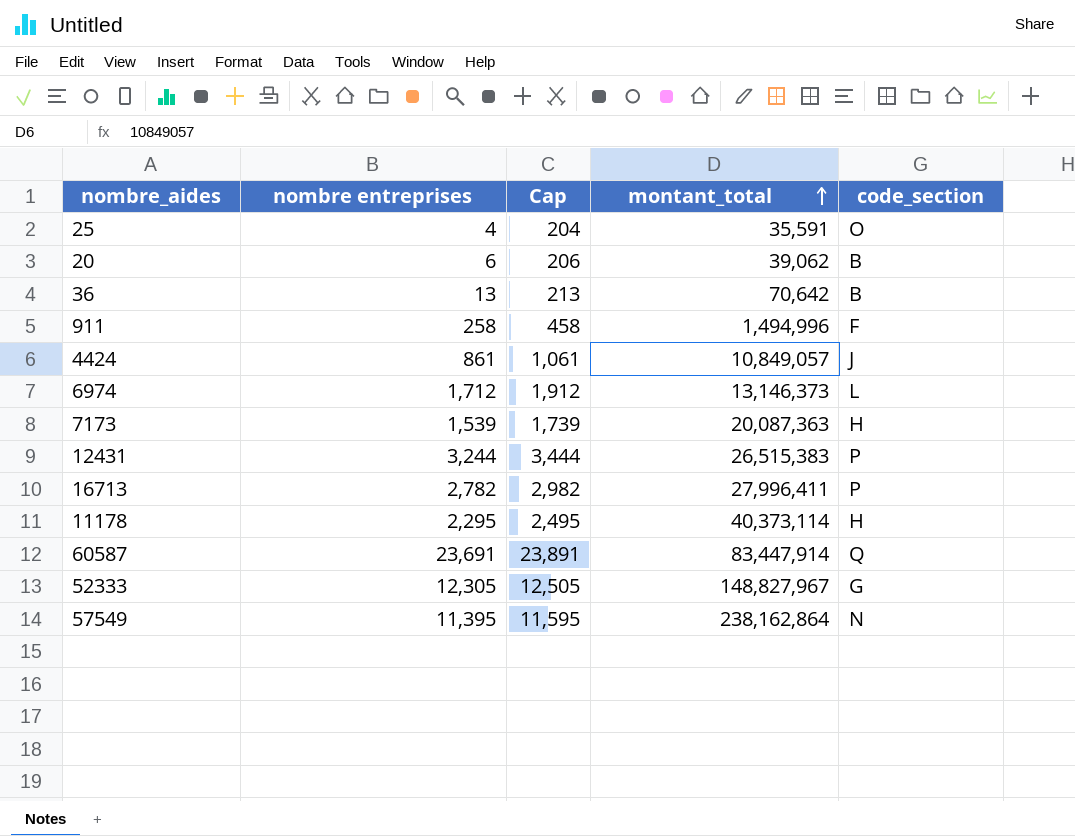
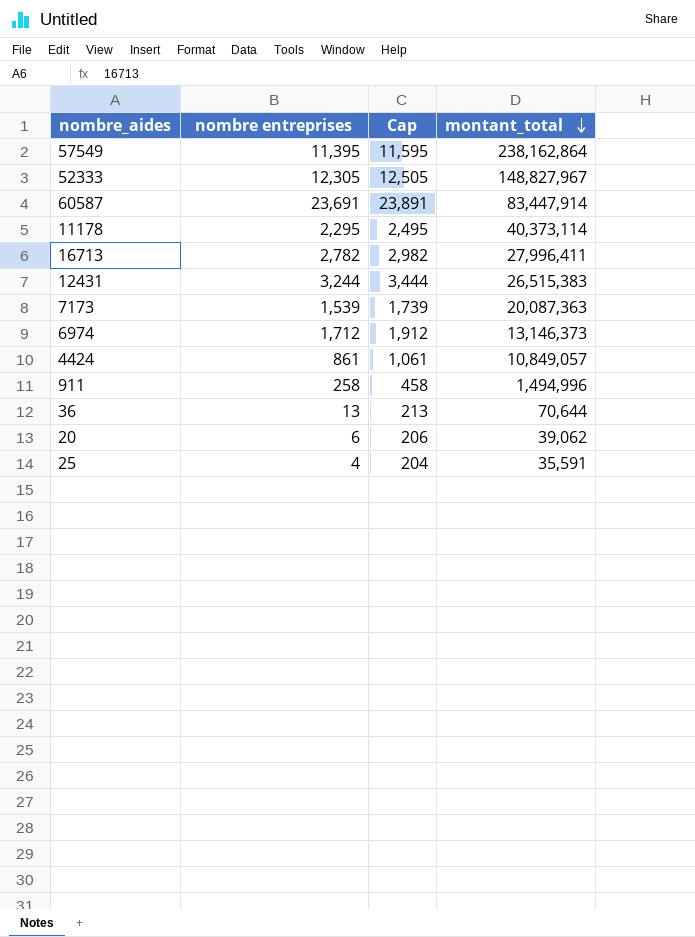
row order: montant_total ascending -> montant_total descending
column code_section | position: 5 -> none
36 | montant_total: 70,642 -> 70,644

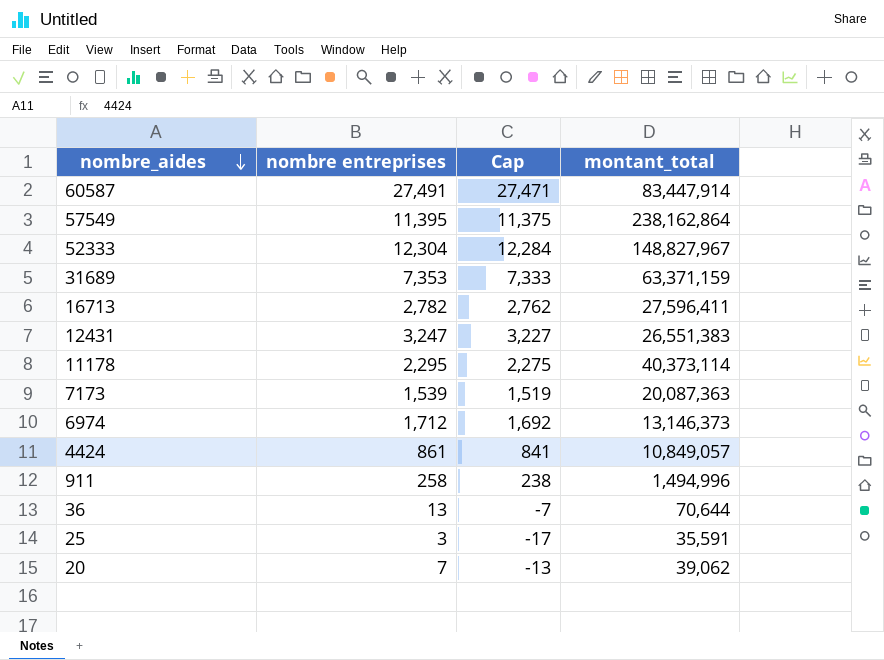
row order: montant_total descending -> nombre_aides descending
column Cap | formula: [nombre entreprises] + 200 -> [nombre entreprises] - 20
60587 | nombre entreprises: 23,691 -> 27,491
52333 | nombre entreprises: 12,305 -> 12,304
row 31689: none -> 7,353 | 7,333 | 63,371,159
16713 | montant_total: 27,996,411 -> 27,596,411
12431 | nombre entreprises: 3,244 -> 3,247
12431 | montant_total: 26,515,383 -> 26,551,383
25 | nombre entreprises: 4 -> 3
20 | nombre entreprises: 6 -> 7

